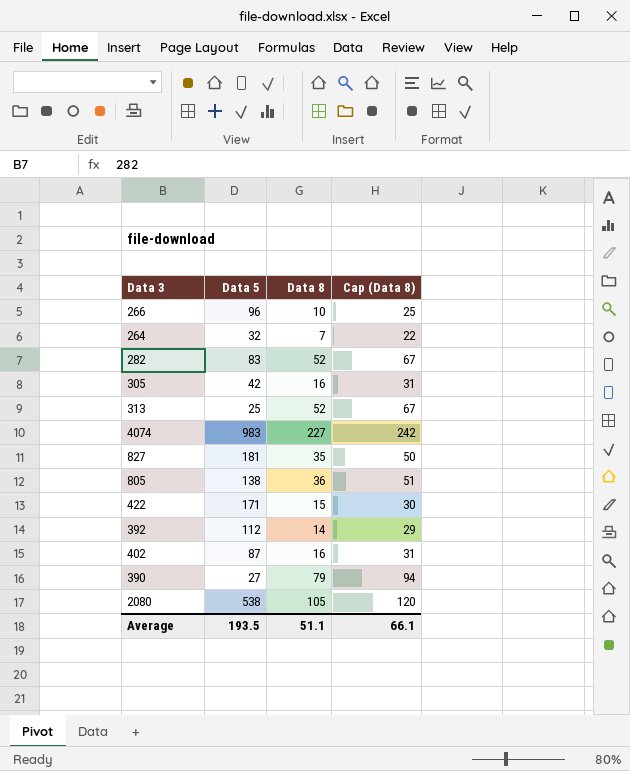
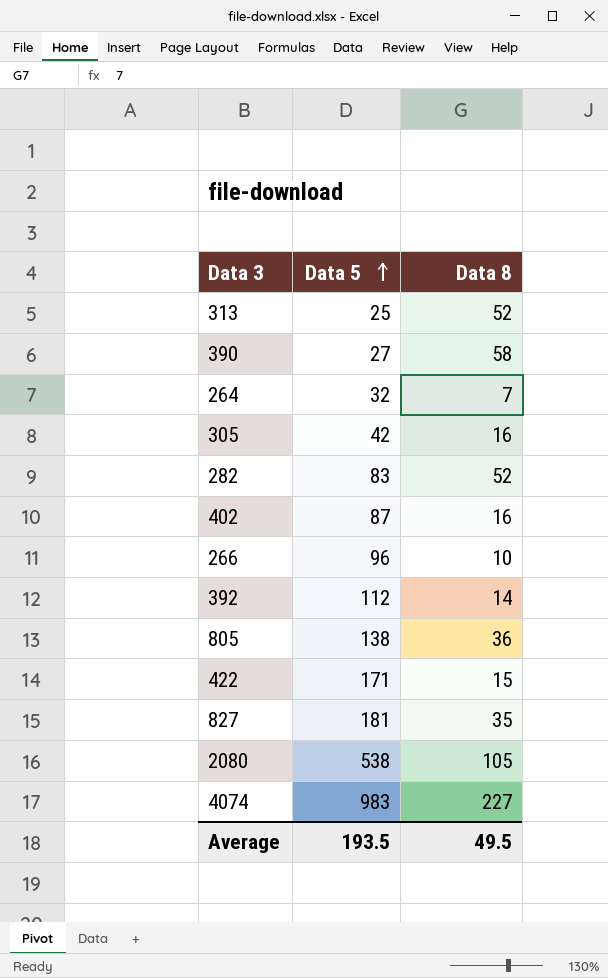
row order: none -> Data 5 ascending
column Cap (Data 8) | formula: [Data 8] + 15 -> none
390 | Data 8: 79 -> 58
Average | Data 8: 51.1 -> 49.5

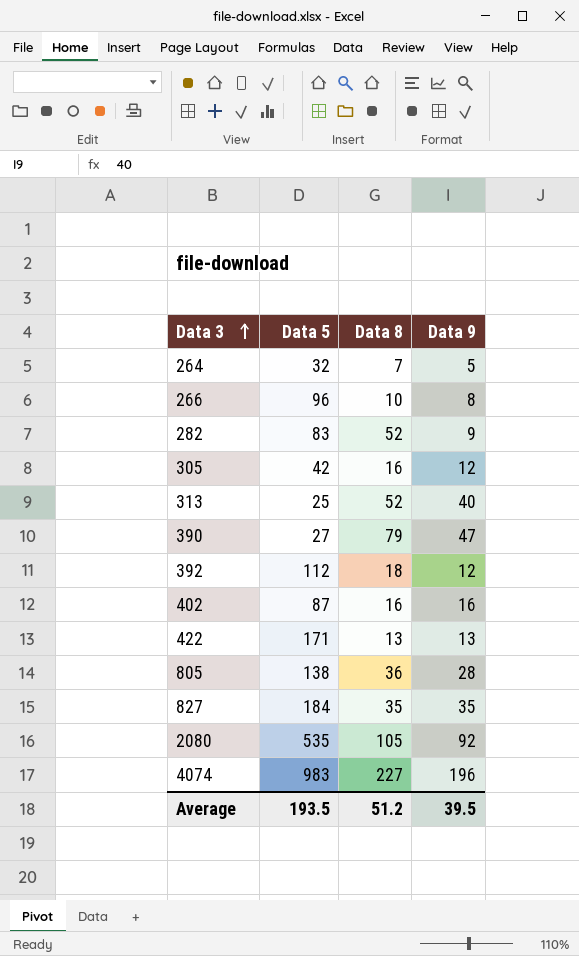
row order: Data 5 ascending -> Data 3 ascending
column Data 9 | position: none -> 4
390 | Data 8: 58 -> 79
392 | Data 8: 14 -> 18
422 | Data 8: 15 -> 13
827 | Data 5: 181 -> 184
2080 | Data 5: 538 -> 535
Average | Data 8: 49.5 -> 51.2

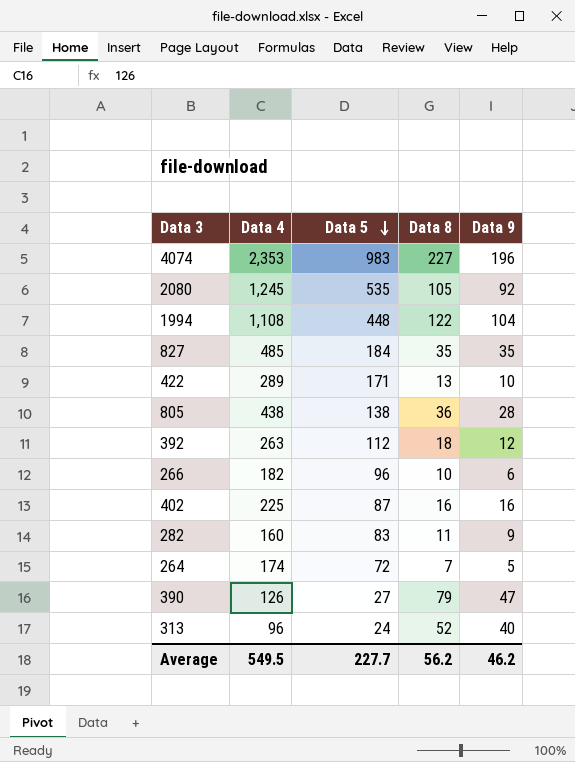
row order: Data 3 ascending -> Data 5 descending
column Data 4 | position: none -> 2
row 305: 42 | 16 | 12 -> none
row 1994: none -> 1,108 | 448 | 122 | 104
422 | Data 9: 13 -> 10
266 | Data 9: 8 -> 6
282 | Data 8: 52 -> 11
264 | Data 5: 32 -> 72
313 | Data 5: 25 -> 24
Average | Data 5: 193.5 -> 227.7
Average | Data 8: 51.2 -> 56.2
Average | Data 9: 39.5 -> 46.2

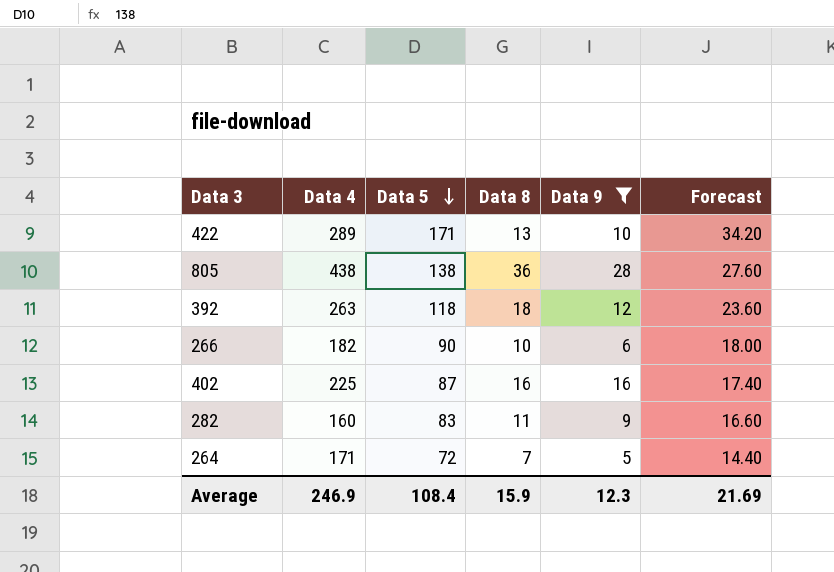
filter: none -> Data 9 <= 28
column Forecast | formula: none -> [Data 5] * 0.2
392 | Data 5: 112 -> 118
266 | Data 5: 96 -> 90
264 | Data 4: 174 -> 171
Average | Data 4: 549.5 -> 246.9
Average | Data 5: 227.7 -> 108.4
Average | Data 8: 56.2 -> 15.9
Average | Data 9: 46.2 -> 12.3

